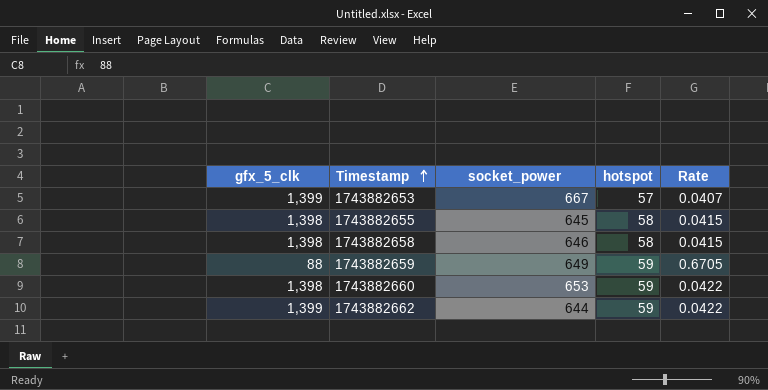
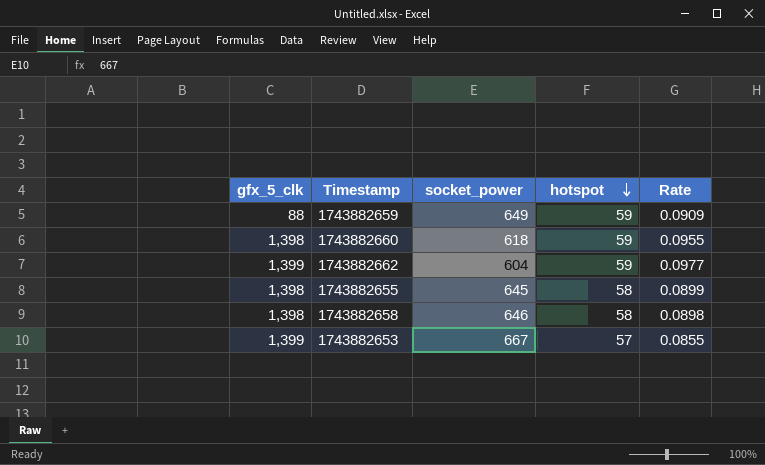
row order: Timestamp ascending -> hotspot descending
column Rate | formula: [hotspot] / [gfx_5_clk] -> [hotspot] / [socket_power]
1743882660 | socket_power: 653 -> 618
1743882662 | socket_power: 644 -> 604

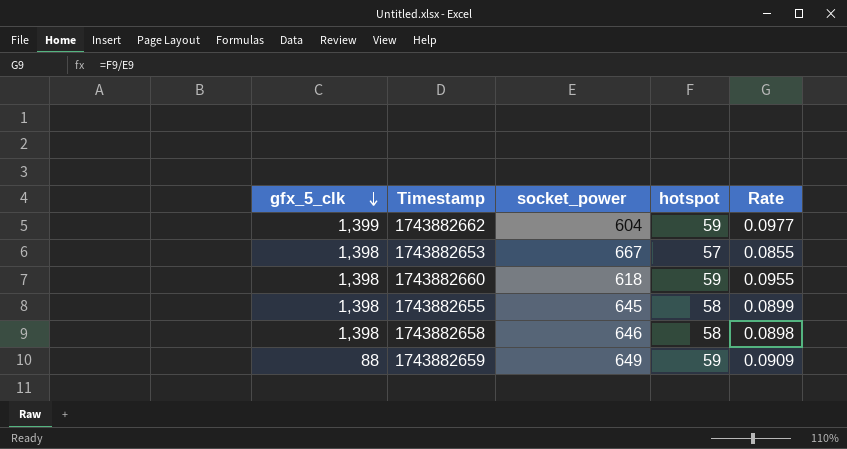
row order: hotspot descending -> gfx_5_clk descending
1743882653 | gfx_5_clk: 1,399 -> 1,398

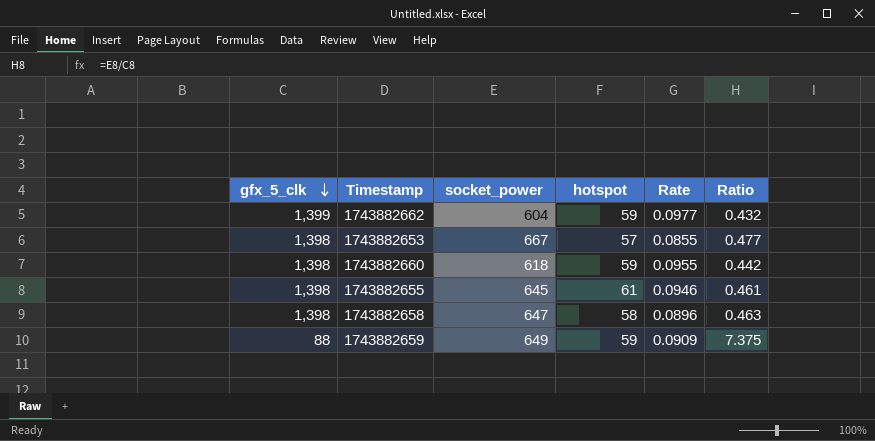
column Ratio | formula: none -> [socket_power] / [gfx_5_clk]
1743882655 | hotspot: 58 -> 61
1743882655 | Rate: 0.0899 -> 0.0946
1743882658 | socket_power: 646 -> 647
1743882658 | Rate: 0.0898 -> 0.0896

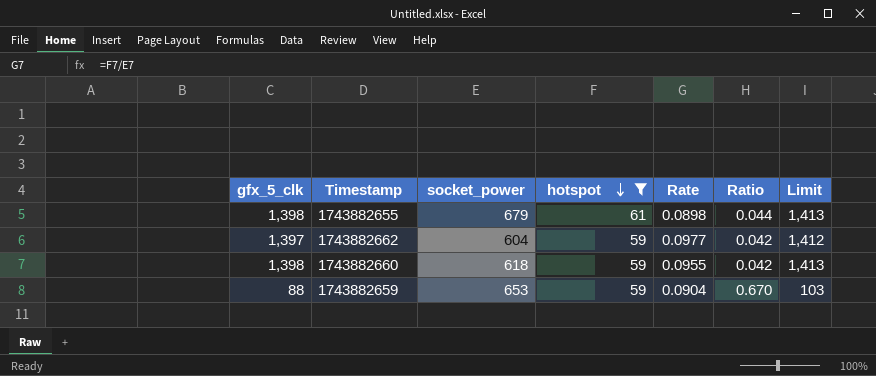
filter: none -> hotspot >= 59
row order: gfx_5_clk descending -> hotspot descending
column Ratio | formula: [socket_power] / [gfx_5_clk] -> [hotspot] / [gfx_5_clk]
column Limit | formula: none -> [gfx_5_clk] + 15
1743882655 | socket_power: 645 -> 679
1743882655 | Rate: 0.0946 -> 0.0898
1743882662 | gfx_5_clk: 1,399 -> 1,397
1743882659 | socket_power: 649 -> 653
1743882659 | Rate: 0.0909 -> 0.0904

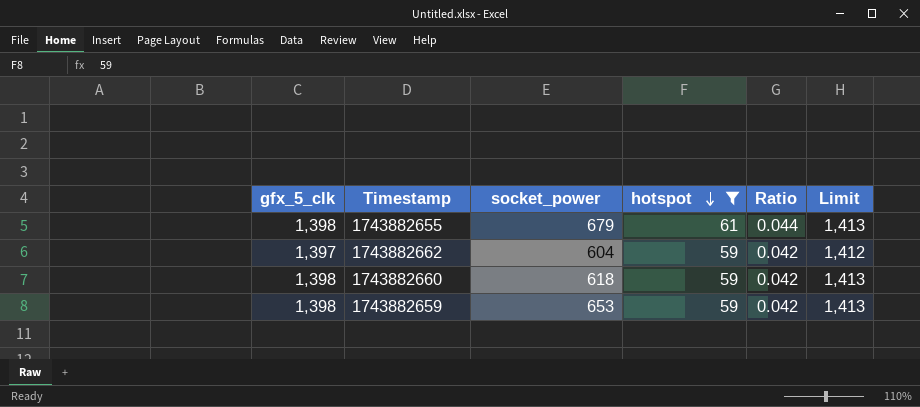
column Rate | formula: [hotspot] / [socket_power] -> none
1743882659 | gfx_5_clk: 88 -> 1,398
1743882659 | Ratio: 0.670 -> 0.042
1743882659 | Limit: 103 -> 1,413

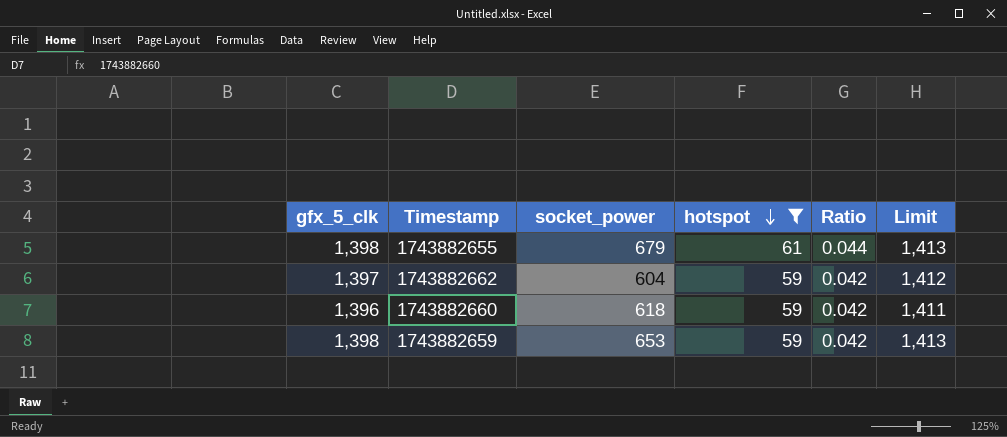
1743882660 | gfx_5_clk: 1,398 -> 1,396
1743882660 | Limit: 1,413 -> 1,411

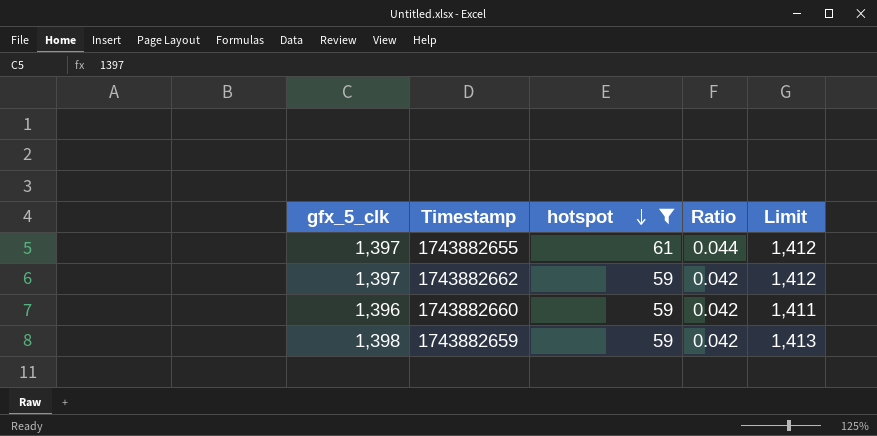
column socket_power | position: 3 -> none
1743882655 | gfx_5_clk: 1,398 -> 1,397
1743882655 | Limit: 1,413 -> 1,412

